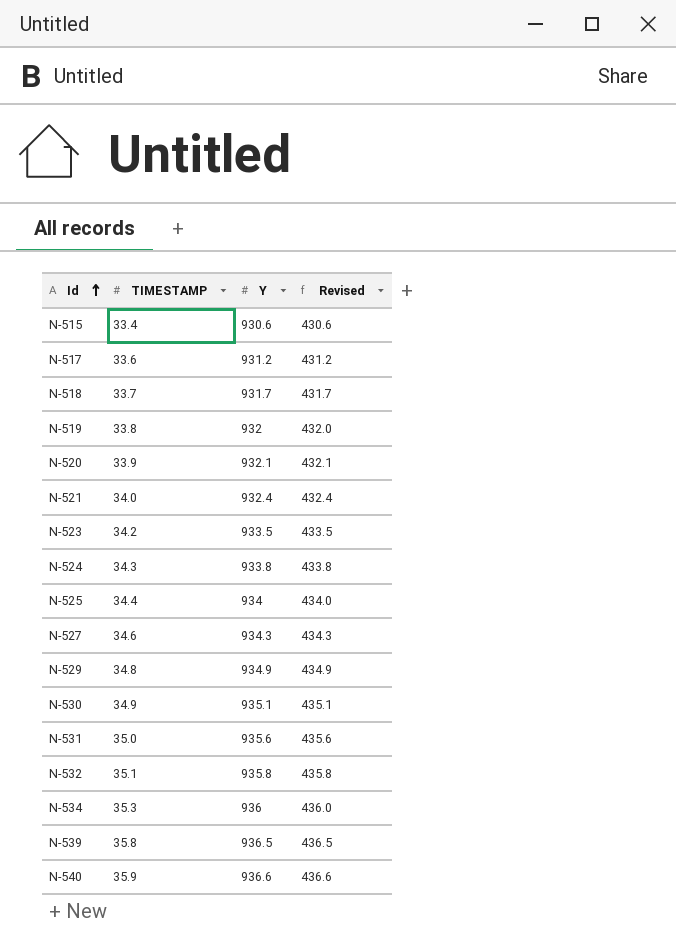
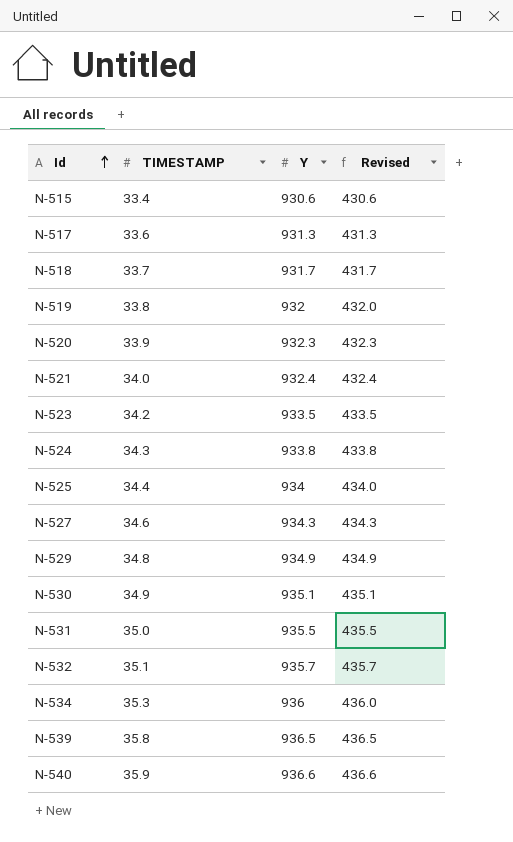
N-517 | Y: 931.2 -> 931.3
N-517 | Revised: 431.2 -> 431.3
N-520 | Y: 932.1 -> 932.3
N-520 | Revised: 432.1 -> 432.3
N-531 | Y: 935.6 -> 935.5
N-531 | Revised: 435.6 -> 435.5
N-532 | Y: 935.8 -> 935.7
N-532 | Revised: 435.8 -> 435.7

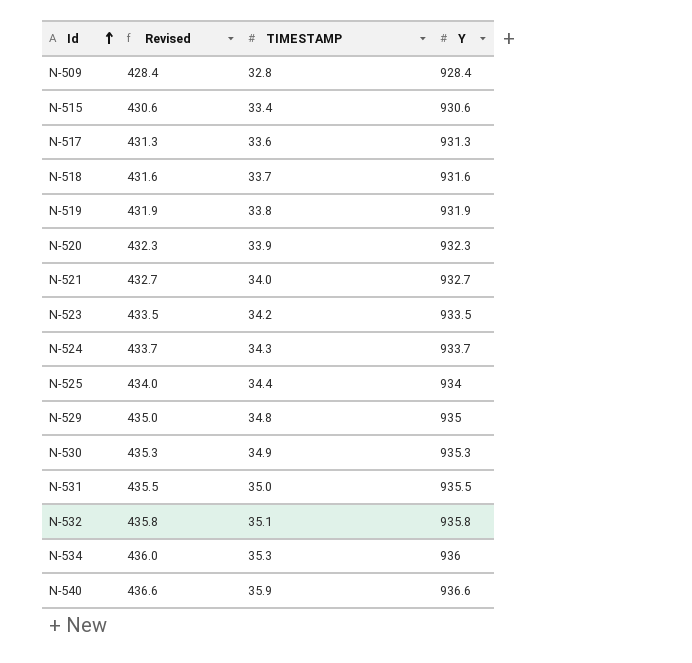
column Revised | position: 4 -> 2
row N-527: 34.6 | 934.3 | 434.3 -> none
row N-539: 35.8 | 936.5 | 436.5 -> none
row N-509: none -> 428.4 | 32.8 | 928.4
N-518 | Revised: 431.7 -> 431.6
N-518 | Y: 931.7 -> 931.6
N-519 | Revised: 432.0 -> 431.9
N-519 | Y: 932 -> 931.9
N-521 | Revised: 432.4 -> 432.7
N-521 | Y: 932.4 -> 932.7
N-524 | Revised: 433.8 -> 433.7
N-524 | Y: 933.8 -> 933.7
N-529 | Revised: 434.9 -> 435.0
N-529 | Y: 934.9 -> 935
N-530 | Revised: 435.1 -> 435.3
N-530 | Y: 935.1 -> 935.3
N-532 | Revised: 435.7 -> 435.8
N-532 | Y: 935.7 -> 935.8

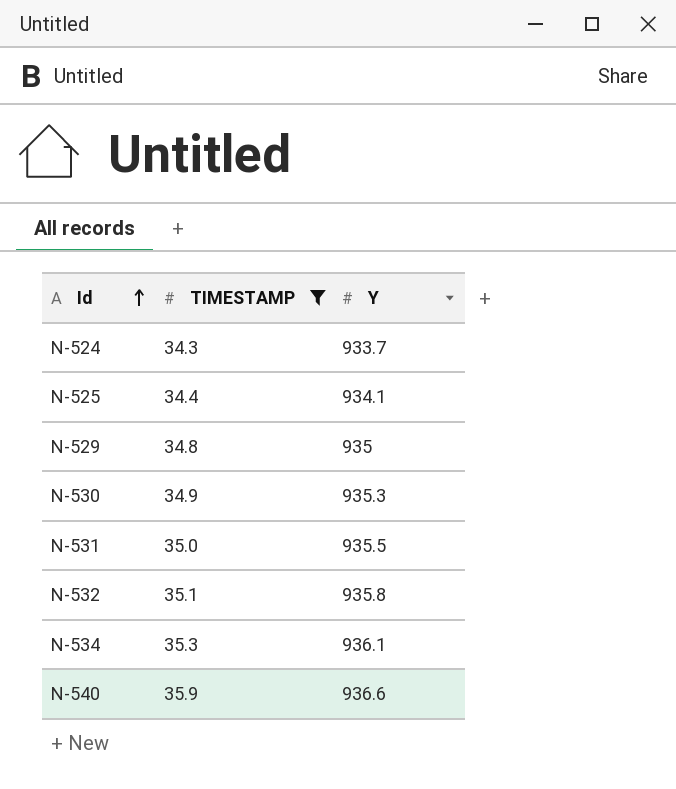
filter: none -> TIMESTAMP >= 34.3
column Revised | formula: [Y] - 500 -> none
N-525 | Y: 934 -> 934.1
N-534 | Y: 936 -> 936.1

